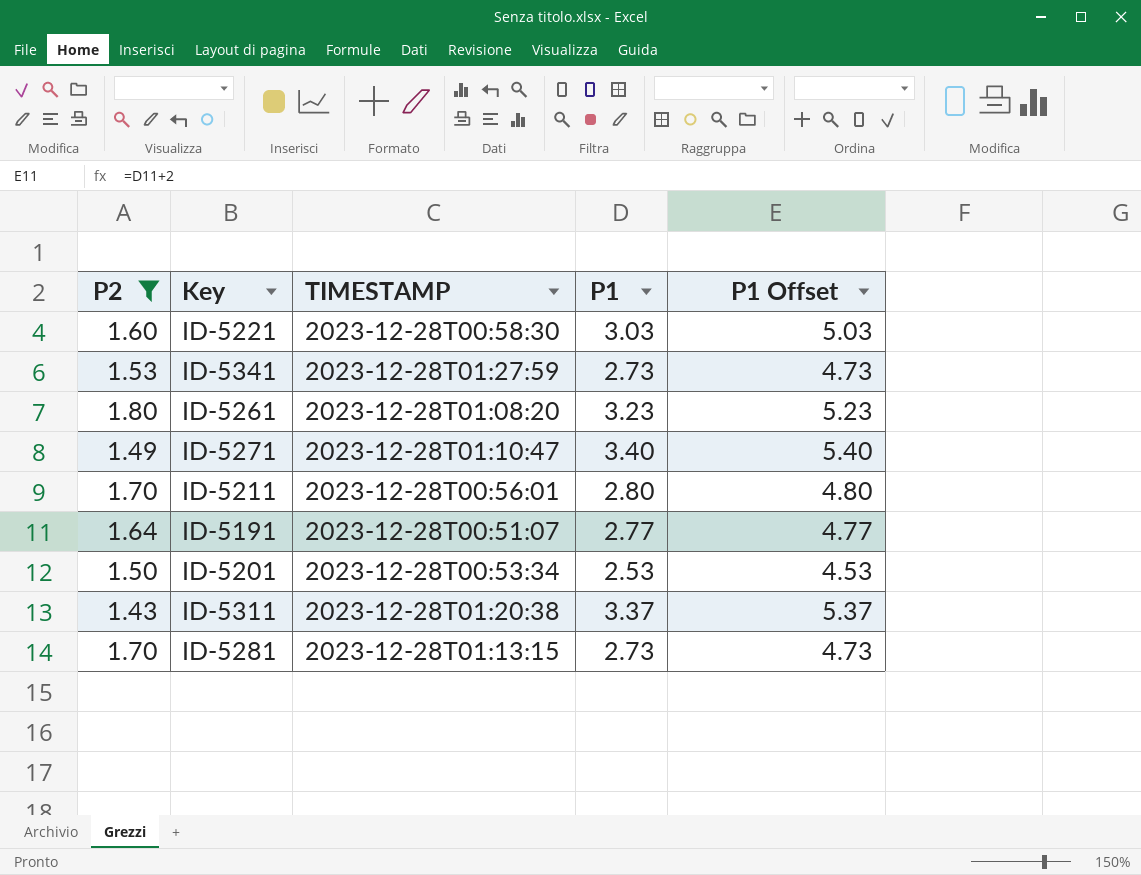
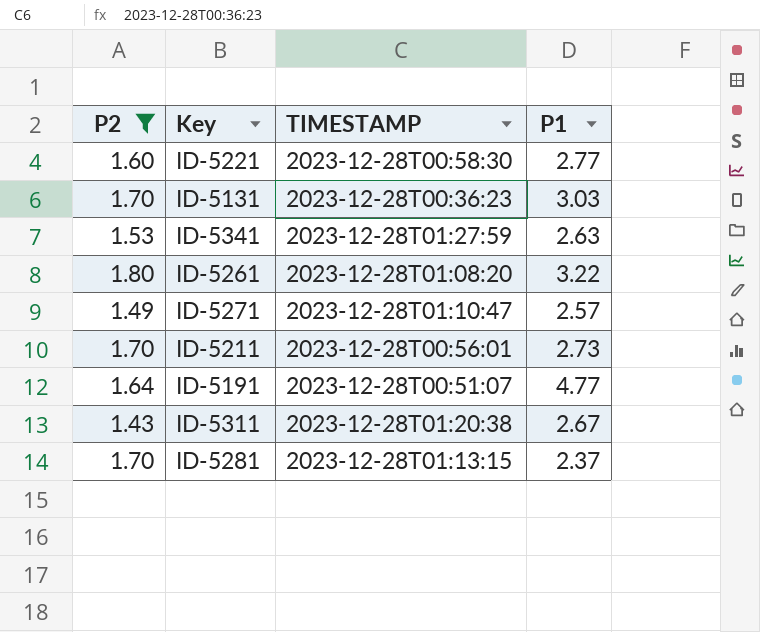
column P1 Offset | formula: [P1] + 2 -> none
row ID-5201: 1.50 | 2023-12-28T00:53:34 | 2.53 | 4.53 -> none
ID-5221 | P1: 3.03 -> 2.77
row ID-5131: none -> 1.70 | 2023-12-28T00:36:23 | 3.03
ID-5341 | P1: 2.73 -> 2.63
ID-5261 | P1: 3.23 -> 3.22
ID-5271 | P1: 3.40 -> 2.57
ID-5211 | P1: 2.80 -> 2.73
ID-5191 | P1: 2.77 -> 4.77
ID-5311 | P1: 3.37 -> 2.67
ID-5281 | P1: 2.73 -> 2.37

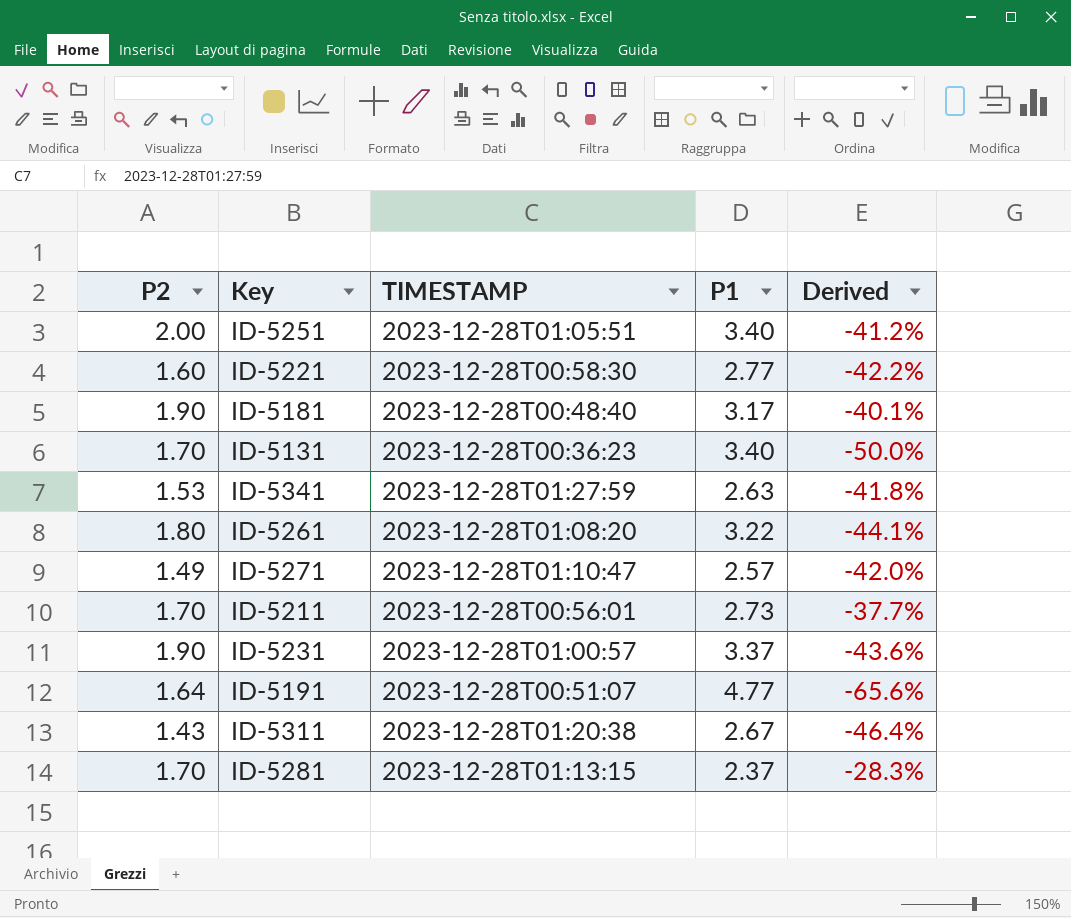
filter: P2 <= 1.80 -> none
column Derived | formula: none -> ([P2] - [P1]) / [P1]
ID-5131 | P1: 3.03 -> 3.40

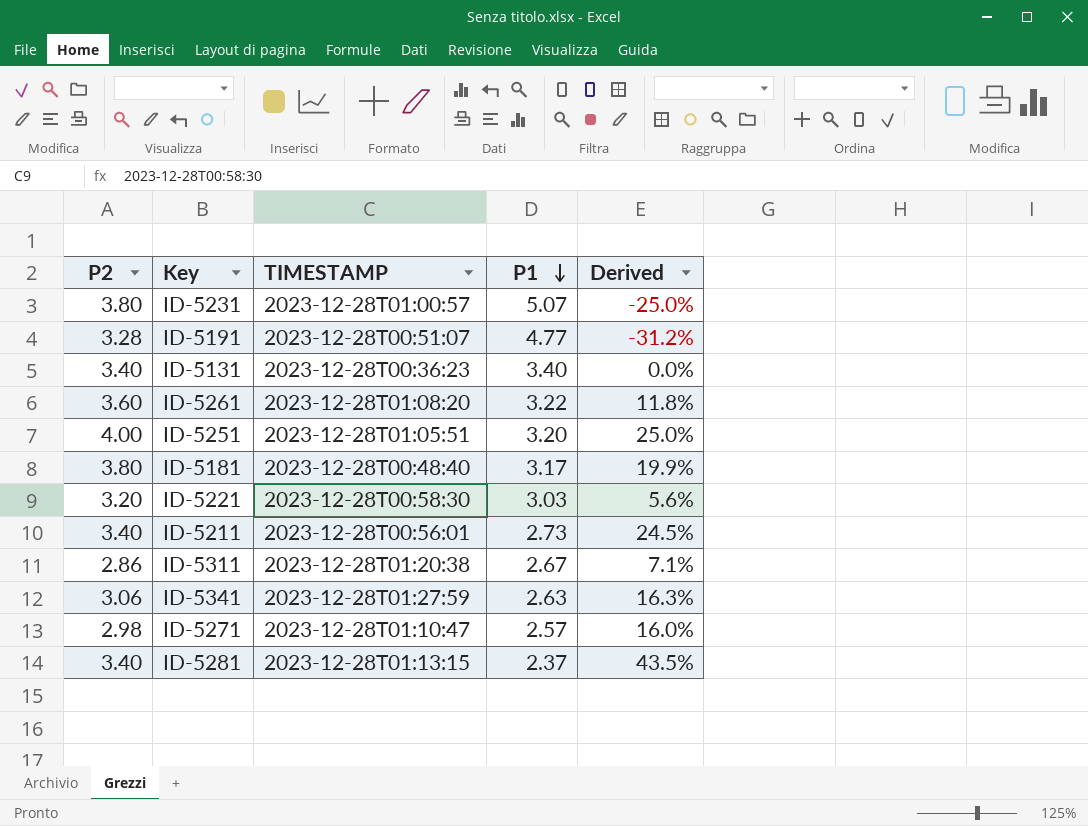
row order: none -> P1 descending
ID-5231 | P2: 1.90 -> 3.80
ID-5231 | P1: 3.37 -> 5.07
ID-5231 | Derived: -43.6% -> -25.0%
ID-5191 | P2: 1.64 -> 3.28
ID-5191 | Derived: -65.6% -> -31.2%
ID-5131 | P2: 1.70 -> 3.40
ID-5131 | Derived: -50.0% -> 0.0%
ID-5261 | P2: 1.80 -> 3.60
ID-5261 | Derived: -44.1% -> 11.8%
ID-5251 | P2: 2.00 -> 4.00
ID-5251 | P1: 3.40 -> 3.20
ID-5251 | Derived: -41.2% -> 25.0%
ID-5181 | P2: 1.90 -> 3.80
ID-5181 | Derived: -40.1% -> 19.9%
ID-5221 | P2: 1.60 -> 3.20
ID-5221 | P1: 2.77 -> 3.03
ID-5221 | Derived: -42.2% -> 5.6%
ID-5211 | P2: 1.70 -> 3.40
ID-5211 | Derived: -37.7% -> 24.5%
ID-5311 | P2: 1.43 -> 2.86
ID-5311 | Derived: -46.4% -> 7.1%
ID-5341 | P2: 1.53 -> 3.06
ID-5341 | Derived: -41.8% -> 16.3%
ID-5271 | P2: 1.49 -> 2.98
ID-5271 | Derived: -42.0% -> 16.0%
ID-5281 | P2: 1.70 -> 3.40
ID-5281 | Derived: -28.3% -> 43.5%

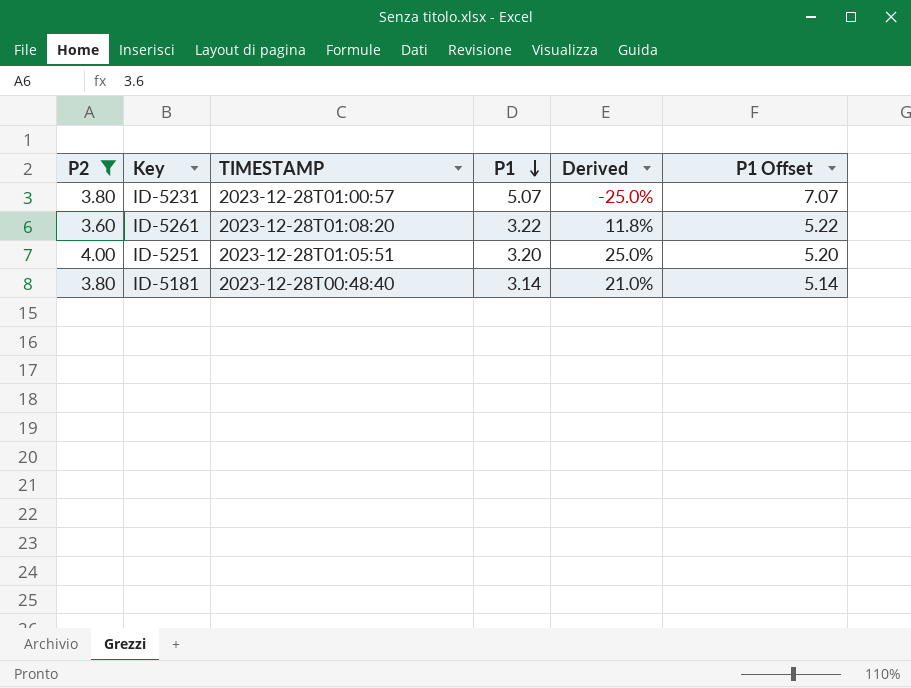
filter: none -> P2 >= 3.60
column P1 Offset | formula: none -> [P1] + 2
ID-5181 | P1: 3.17 -> 3.14
ID-5181 | Derived: 19.9% -> 21.0%

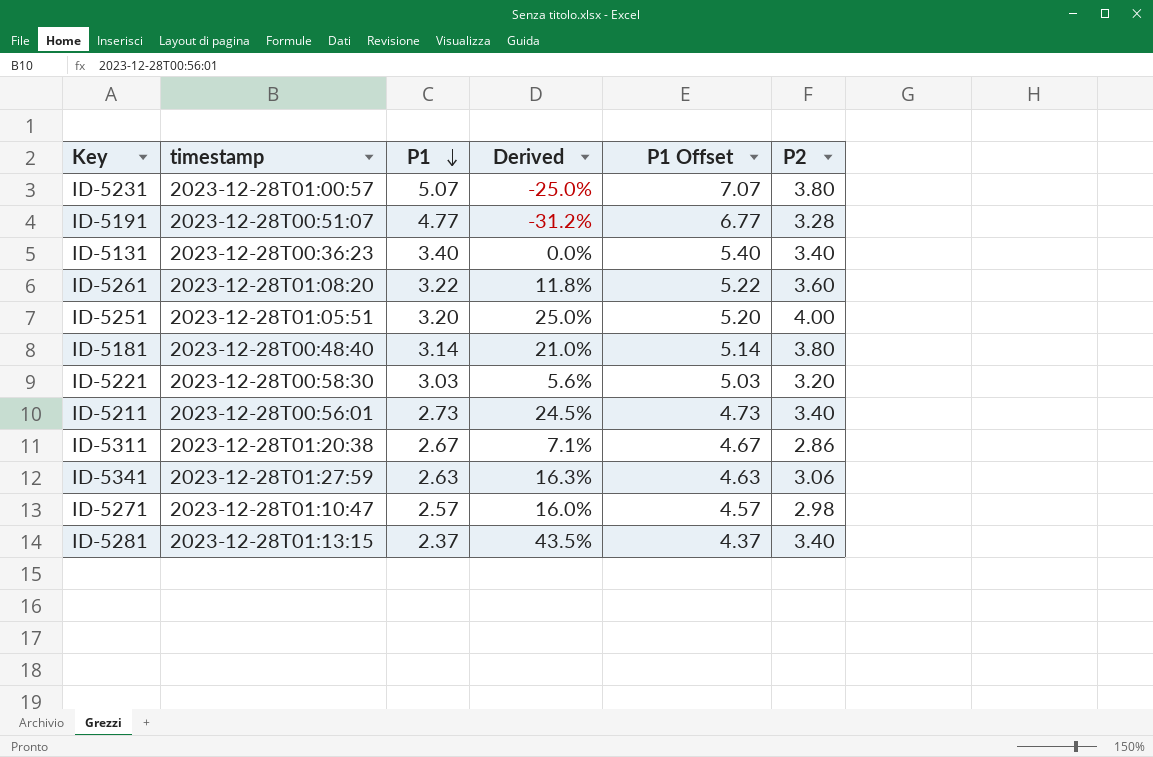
filter: P2 >= 3.60 -> none
column name: TIMESTAMP -> timestamp
column P2 | position: 1 -> 6

